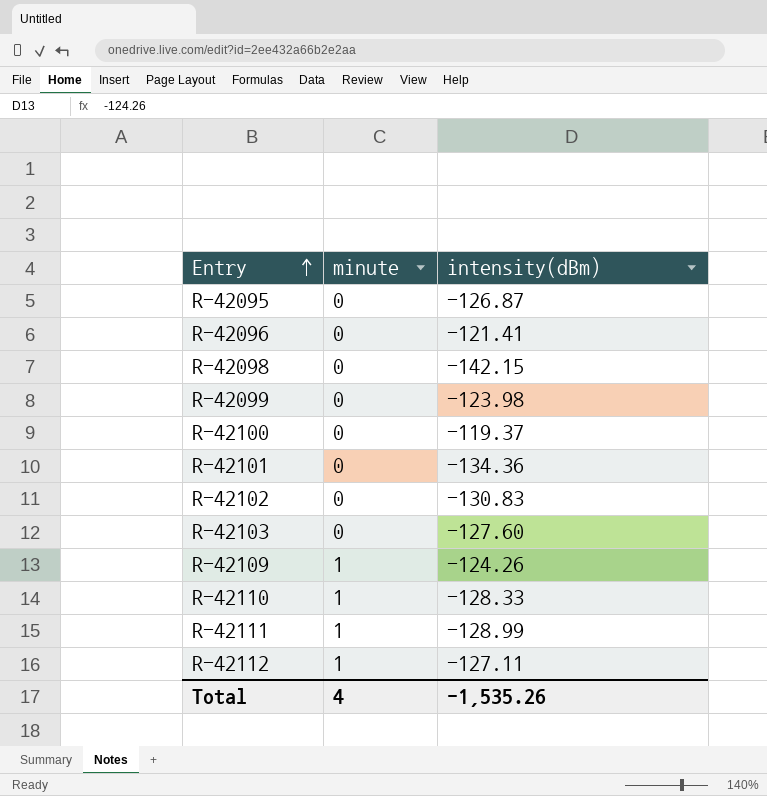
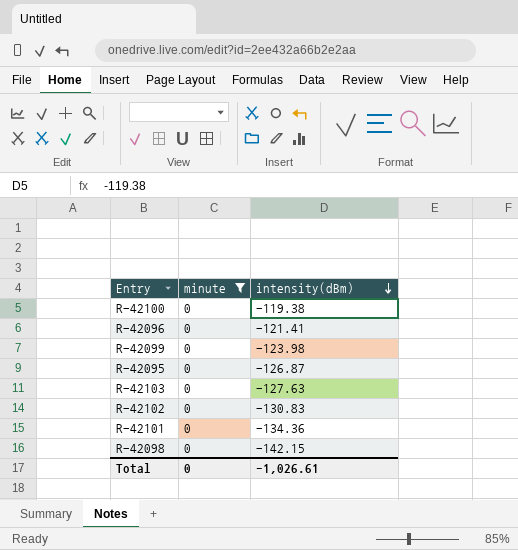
filter: none -> minute = 0
row order: Entry ascending -> intensity(dBm) descending
R-42100 | intensity(dBm): -119.37 -> -119.38
R-42103 | intensity(dBm): -127.60 -> -127.63
Total | minute: 4 -> 0
Total | intensity(dBm): -1,535.26 -> -1,026.61

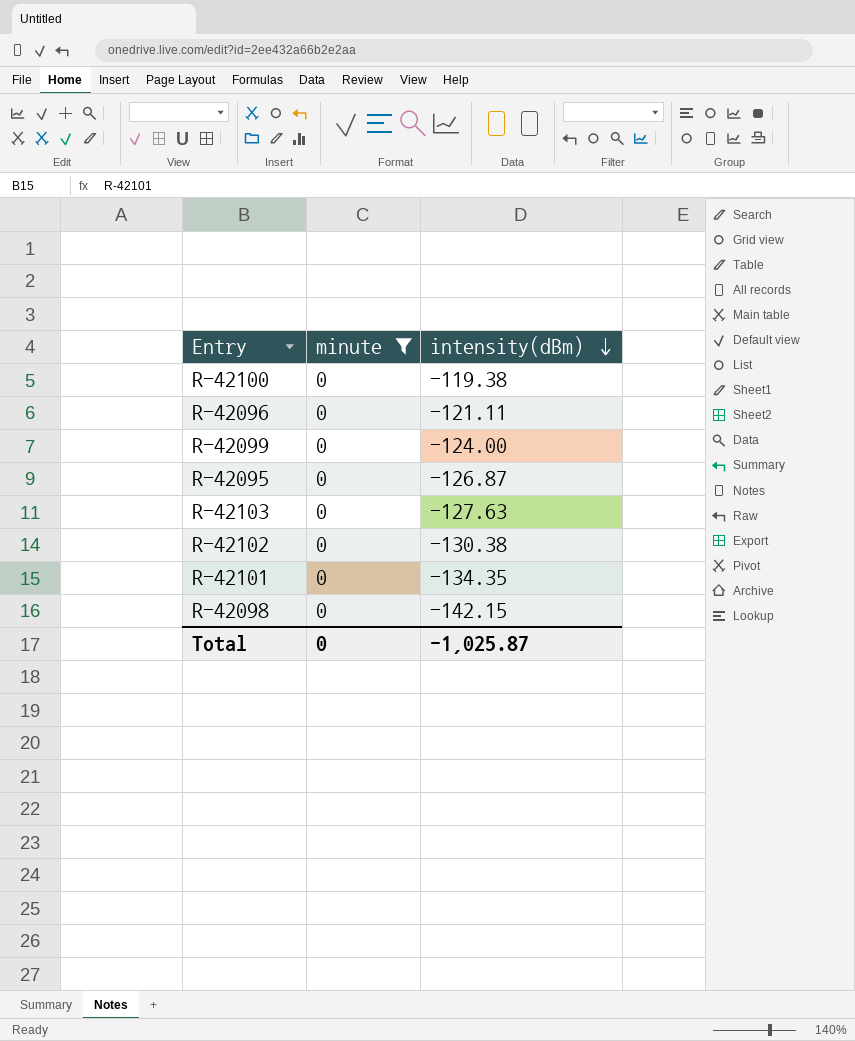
R-42096 | intensity(dBm): -121.41 -> -121.11
R-42099 | intensity(dBm): -123.98 -> -124.00
R-42102 | intensity(dBm): -130.83 -> -130.38
R-42101 | intensity(dBm): -134.36 -> -134.35
Total | intensity(dBm): -1,026.61 -> -1,025.87

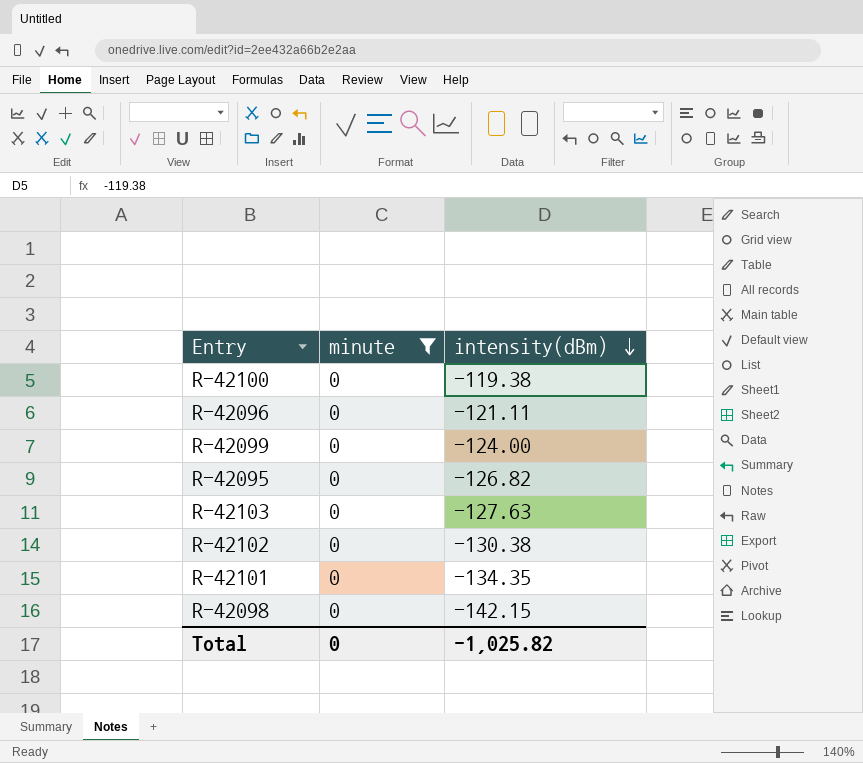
R-42095 | intensity(dBm): -126.87 -> -126.82
Total | intensity(dBm): -1,025.87 -> -1,025.82

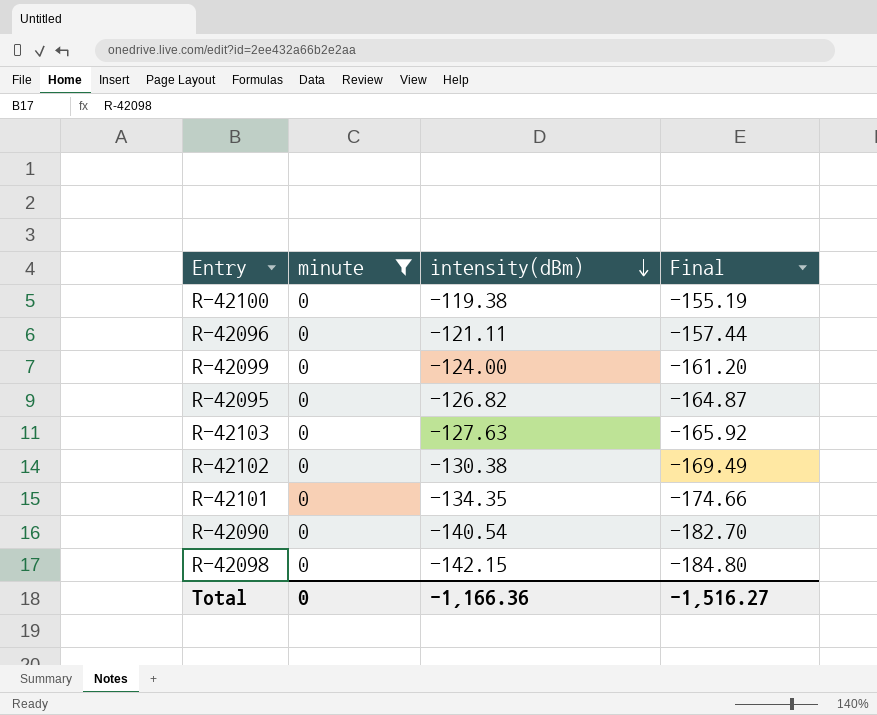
column Final | formula: none -> [intensity(dBm)] * 1.3
row R-42090: none -> 0 | -140.54 | -182.70
Total | intensity(dBm): -1,025.82 -> -1,166.36

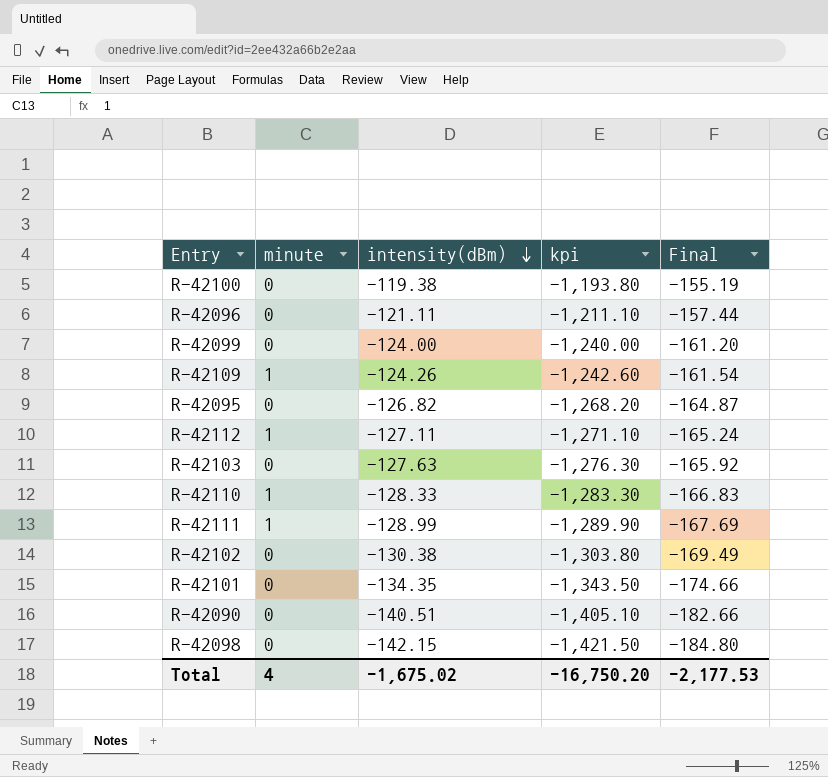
filter: minute = 0 -> none
column kpi | formula: none -> [intensity(dBm)] * 10
R-42090 | intensity(dBm): -140.54 -> -140.51
R-42090 | Final: -182.70 -> -182.66
Total | minute: 0 -> 4
Total | intensity(dBm): -1,166.36 -> -1,675.02
Total | Final: -1,516.27 -> -2,177.53

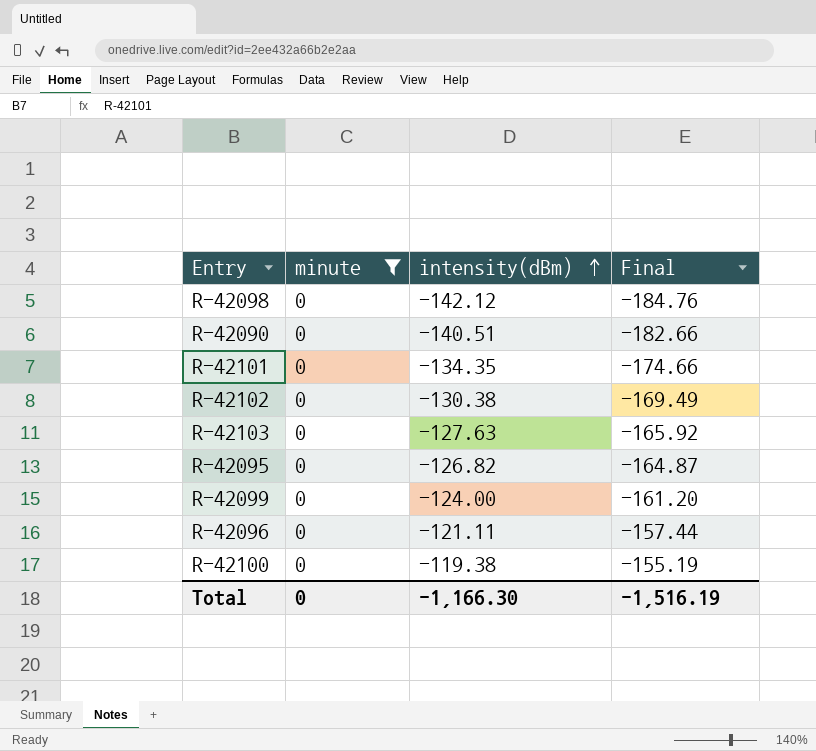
filter: none -> minute = 0
row order: intensity(dBm) descending -> intensity(dBm) ascending
column kpi | formula: [intensity(dBm)] * 10 -> none
R-42098 | intensity(dBm): -142.15 -> -142.12
R-42098 | Final: -184.80 -> -184.76
Total | minute: 4 -> 0
Total | intensity(dBm): -1,675.02 -> -1,166.30
Total | Final: -2,177.53 -> -1,516.19

